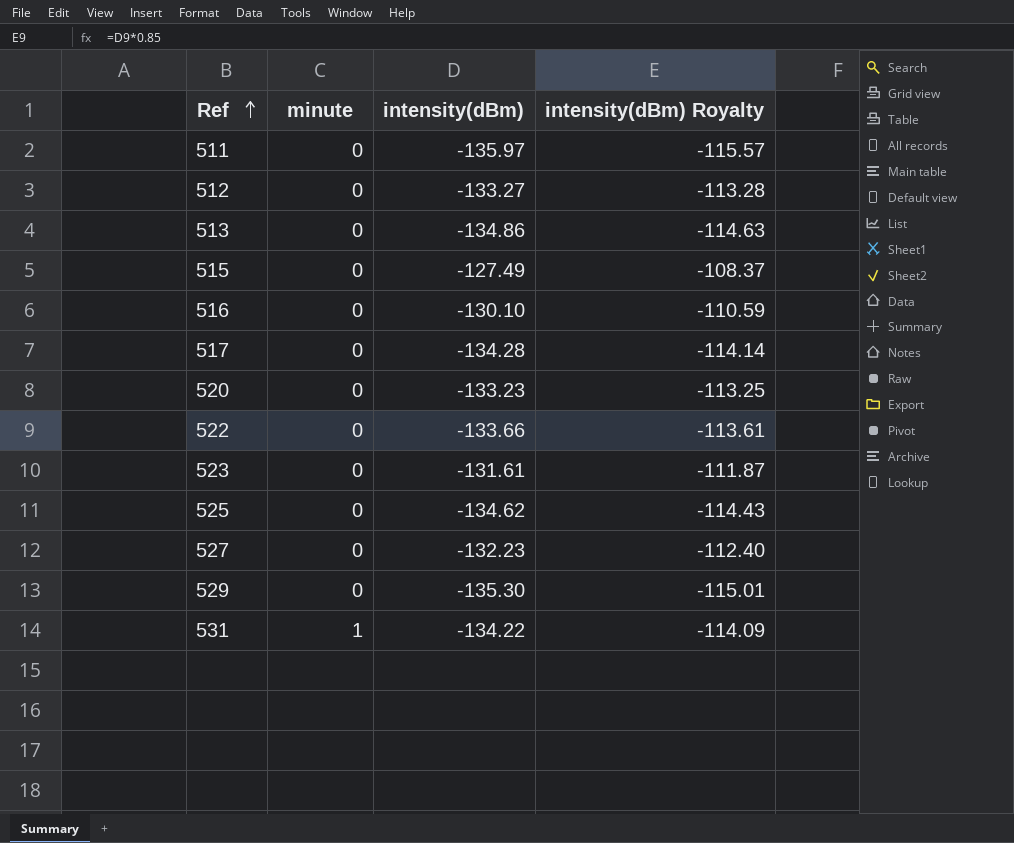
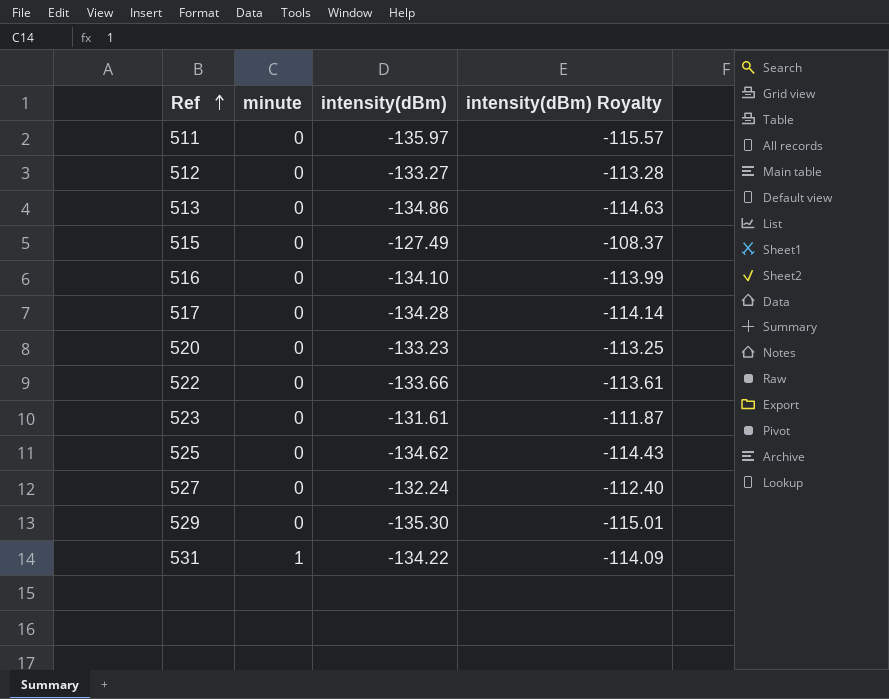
516 | intensity(dBm): -130.10 -> -134.10
516 | intensity(dBm) Royalty: -110.59 -> -113.99
527 | intensity(dBm): -132.23 -> -132.24

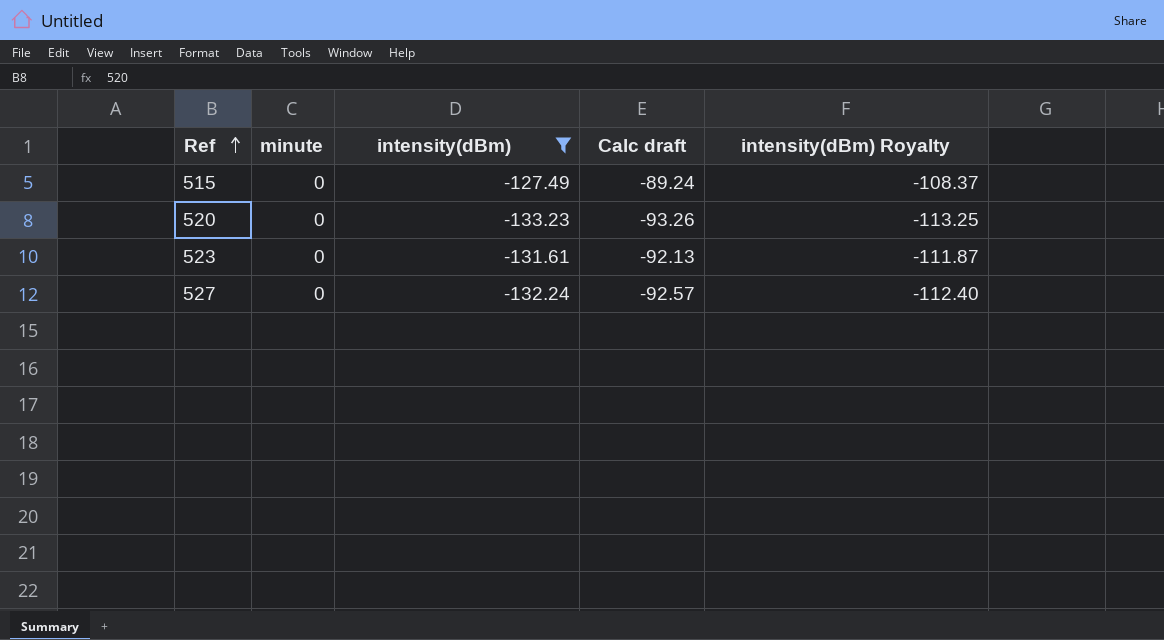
filter: none -> intensity(dBm) >= -133.23
column Calc draft | formula: none -> [intensity(dBm)] * 0.7

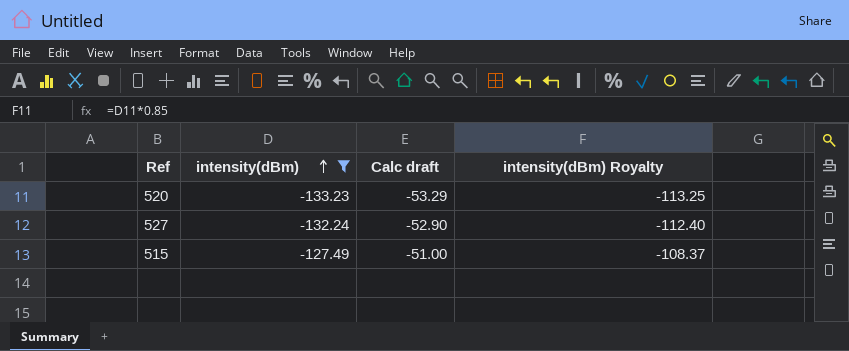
row order: Ref ascending -> intensity(dBm) ascending
column minute | position: 2 -> none
column Calc draft | formula: [intensity(dBm)] * 0.7 -> [intensity(dBm)] * 0.4
row 523: 0 | -131.61 | -92.13 | -111.87 -> none

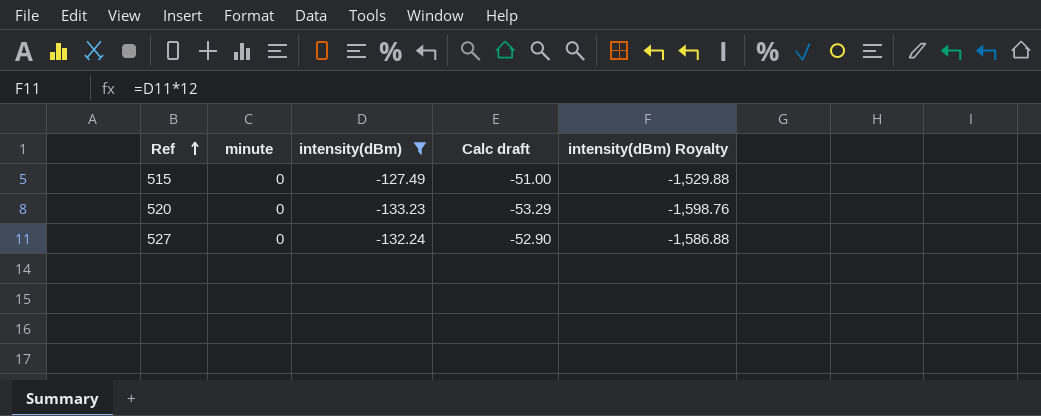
row order: intensity(dBm) ascending -> Ref ascending
column minute | position: none -> 2
column intensity(dBm) Royalty | formula: [intensity(dBm)] * 0.85 -> [intensity(dBm)] * 12

